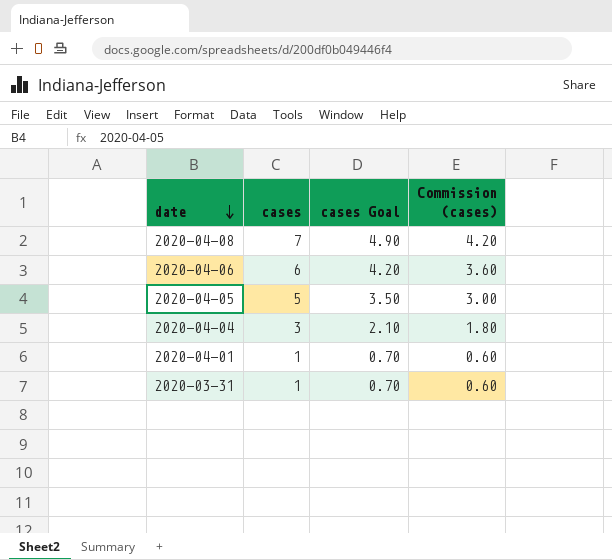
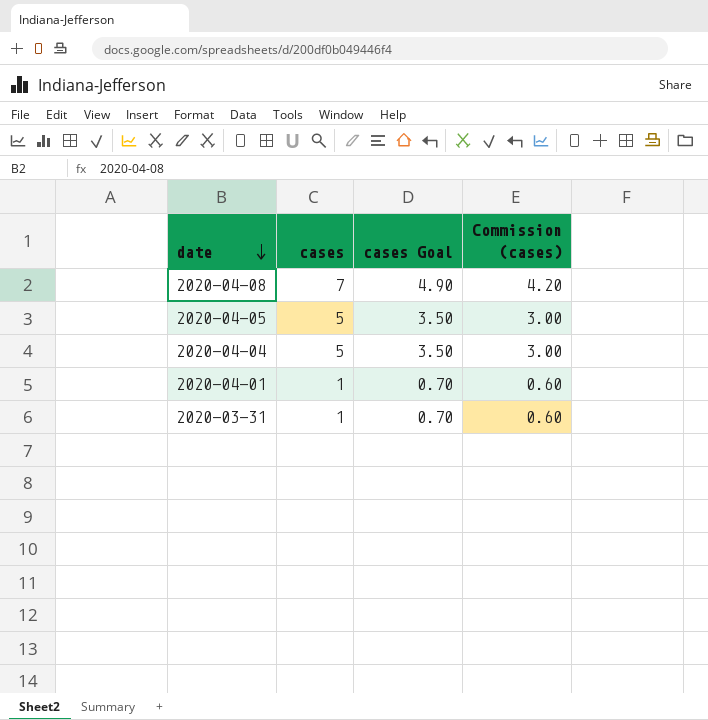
row 2020-04-06: 6 | 4.20 | 3.60 -> none
2020-04-04 | cases: 3 -> 5
2020-04-04 | cases Goal: 2.10 -> 3.50
2020-04-04 | Commission (cases): 1.80 -> 3.00

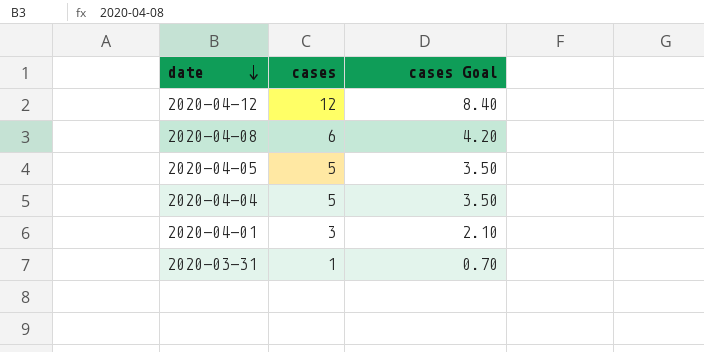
column Commission (cases) | formula: [cases] * 0.6 -> none
row 2020-04-12: none -> 12 | 8.40
2020-04-08 | cases: 7 -> 6
2020-04-08 | cases Goal: 4.90 -> 4.20
2020-04-01 | cases: 1 -> 3
2020-04-01 | cases Goal: 0.70 -> 2.10

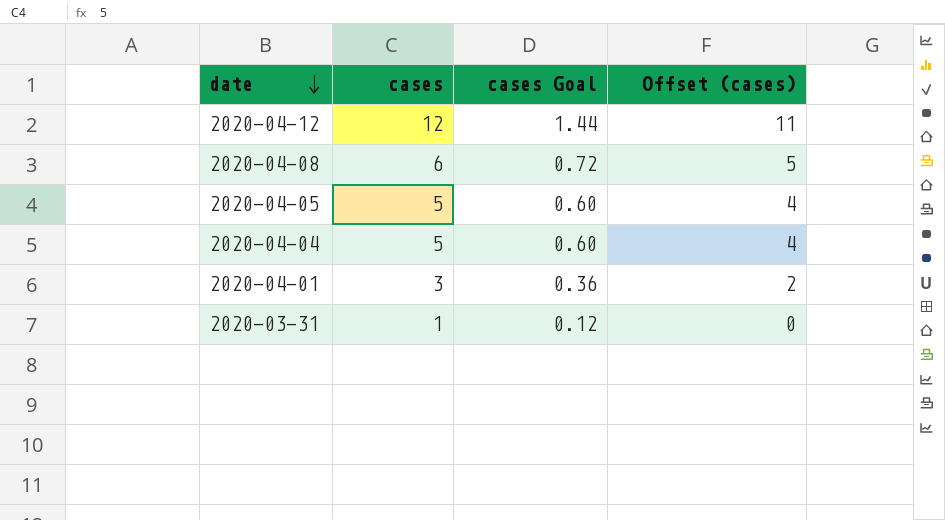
column cases Goal | formula: [cases] * 0.7 -> [cases] * 0.12
column Offset (cases) | formula: none -> [cases] - 1

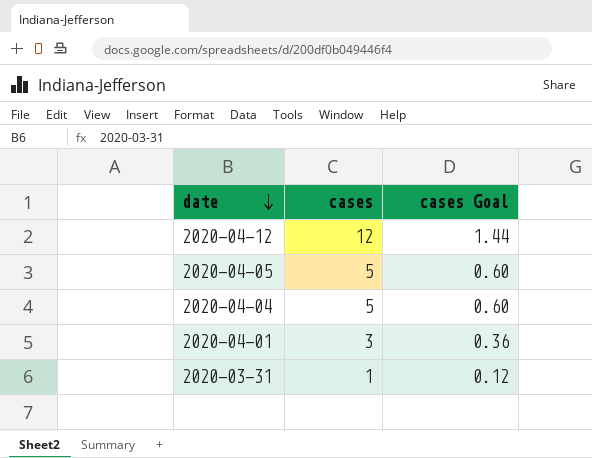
column Offset (cases) | formula: [cases] - 1 -> none
row 2020-04-08: 6 | 0.72 | 5 -> none

